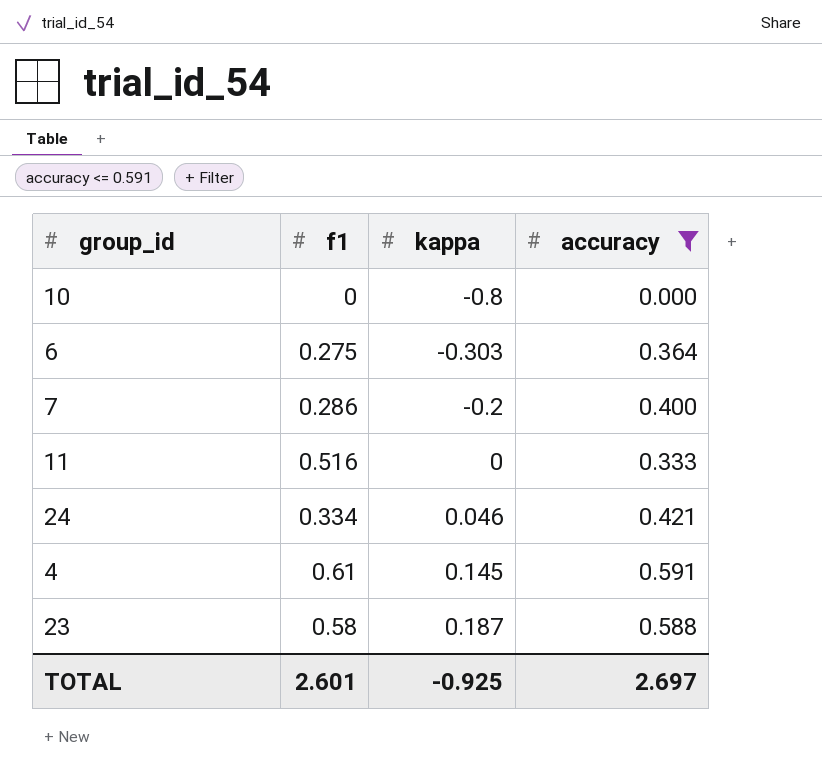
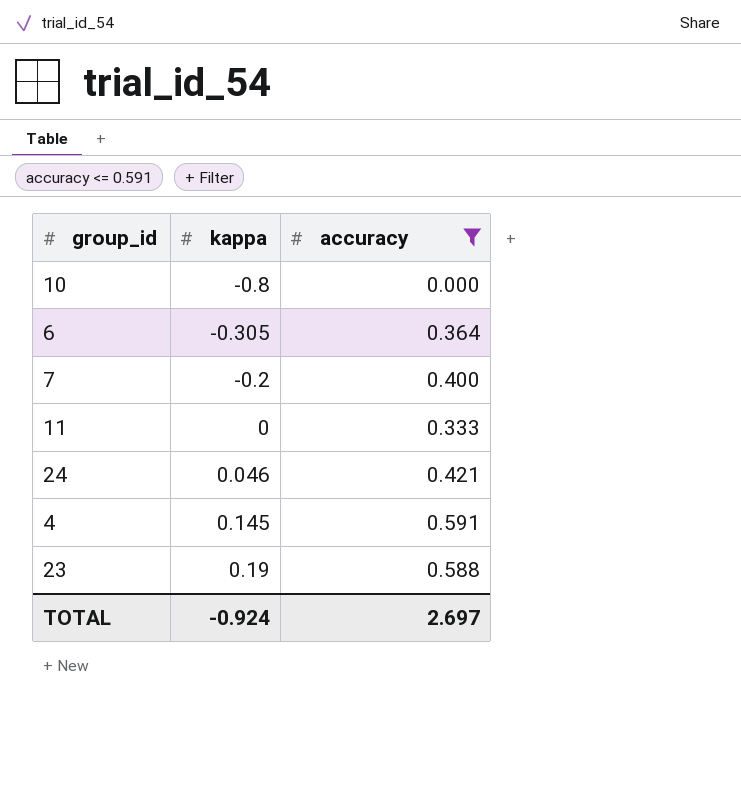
column f1 | position: 2 -> none
6 | kappa: -0.303 -> -0.305
23 | kappa: 0.187 -> 0.19
TOTAL | kappa: -0.925 -> -0.924

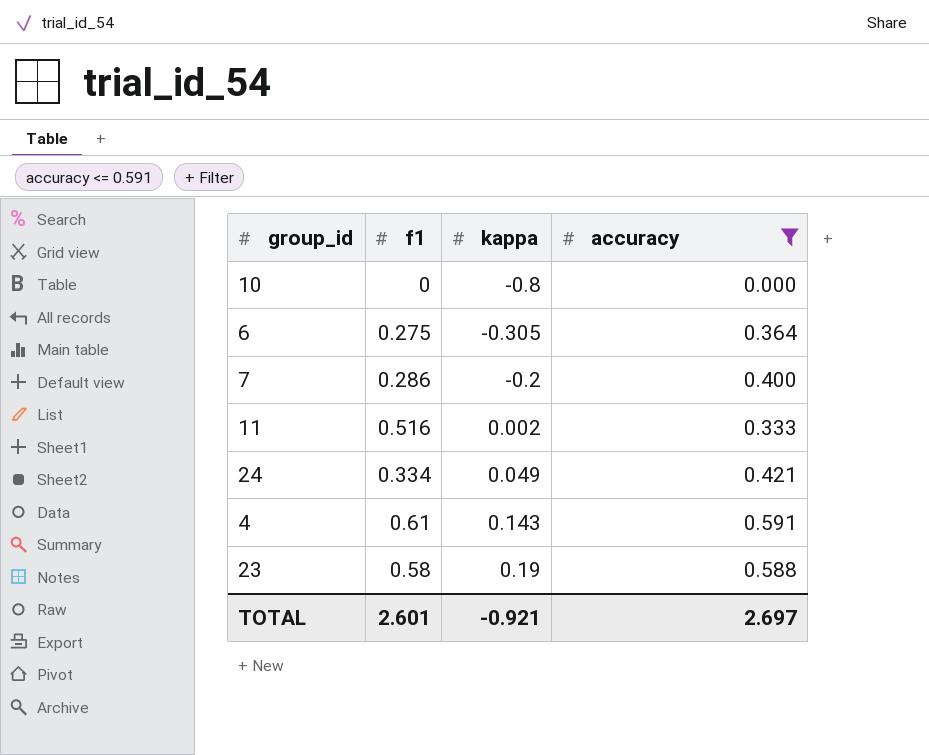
column f1 | position: none -> 2
11 | kappa: 0 -> 0.002
24 | kappa: 0.046 -> 0.049
4 | kappa: 0.145 -> 0.143
TOTAL | kappa: -0.924 -> -0.921

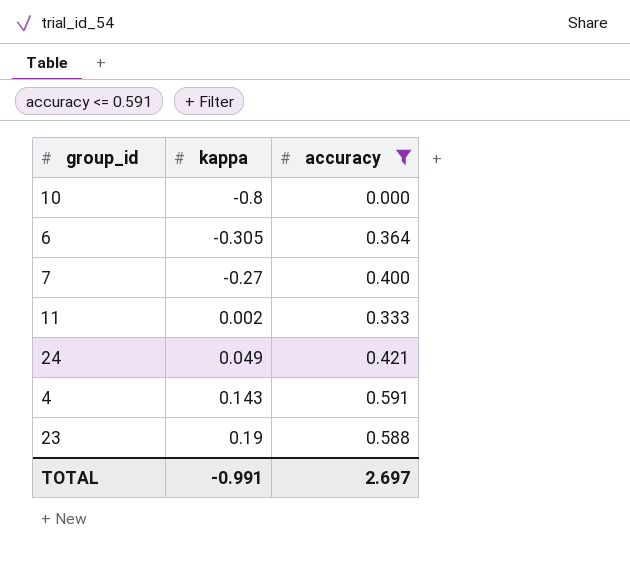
column f1 | position: 2 -> none
7 | kappa: -0.2 -> -0.27
TOTAL | kappa: -0.921 -> -0.991

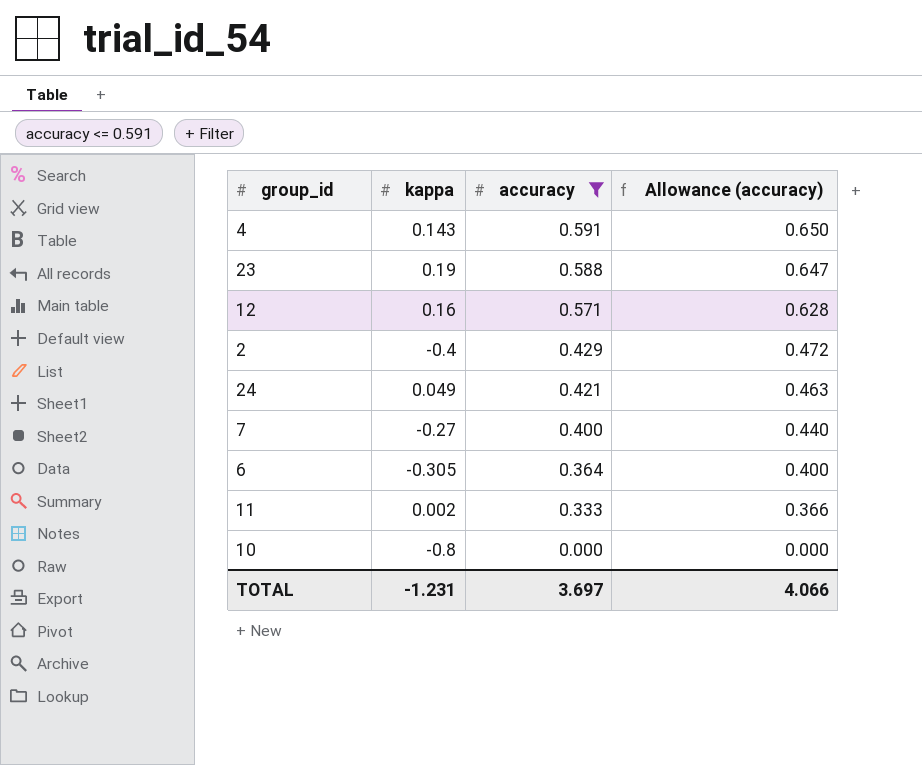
row order: kappa ascending -> accuracy descending
column Allowance (accuracy) | formula: none -> [accuracy] * 1.1
row 12: none -> 0.16 | 0.571 | 0.628
row 2: none -> -0.4 | 0.429 | 0.472
TOTAL | kappa: -0.991 -> -1.231
TOTAL | accuracy: 2.697 -> 3.697

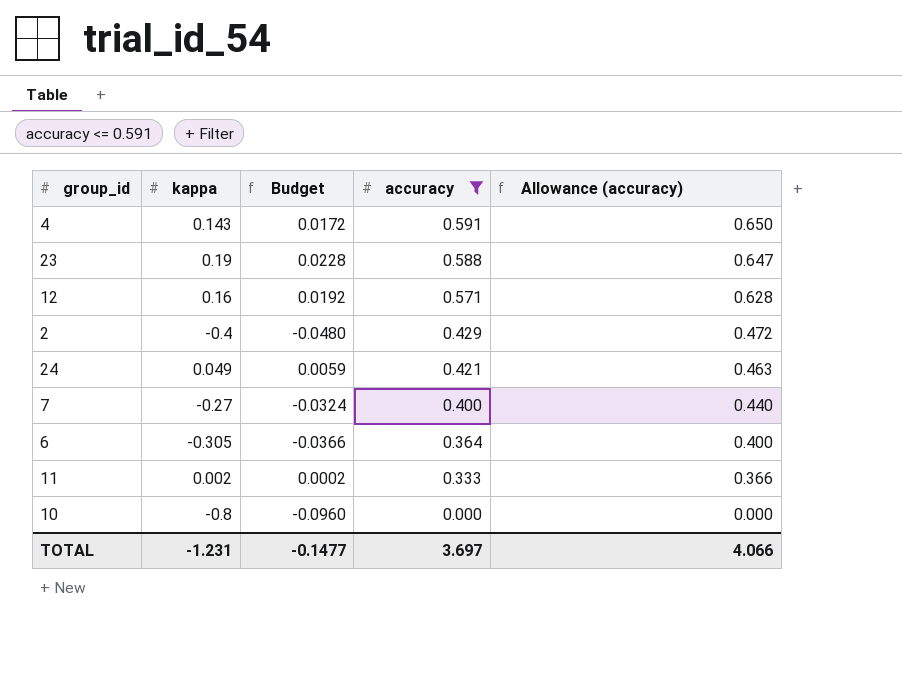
column Budget | formula: none -> [kappa] * 0.12

